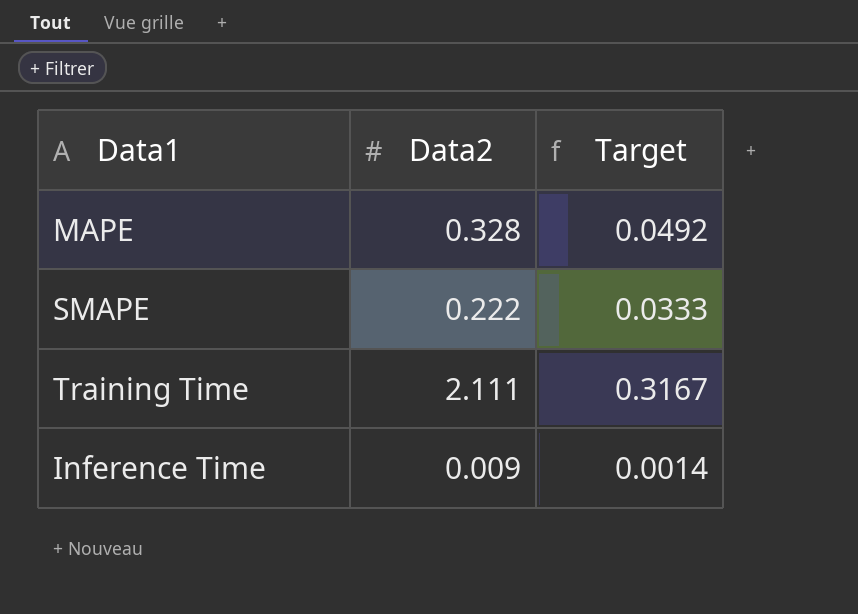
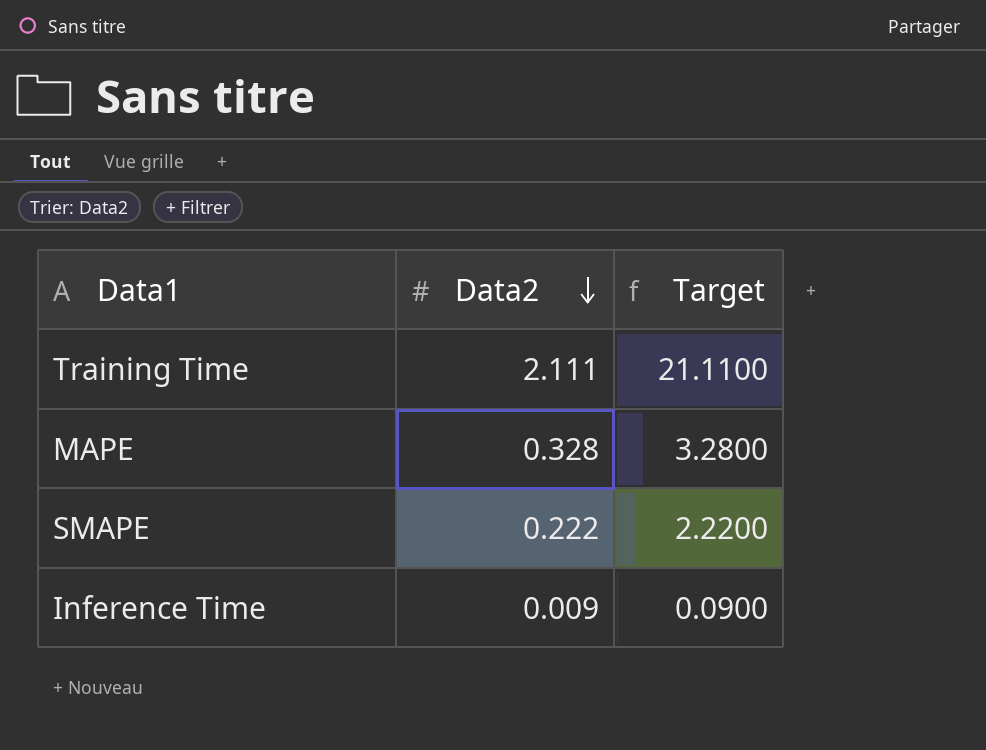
row order: none -> Data2 descending
column Target | formula: [Data2] * 0.15 -> [Data2] * 10

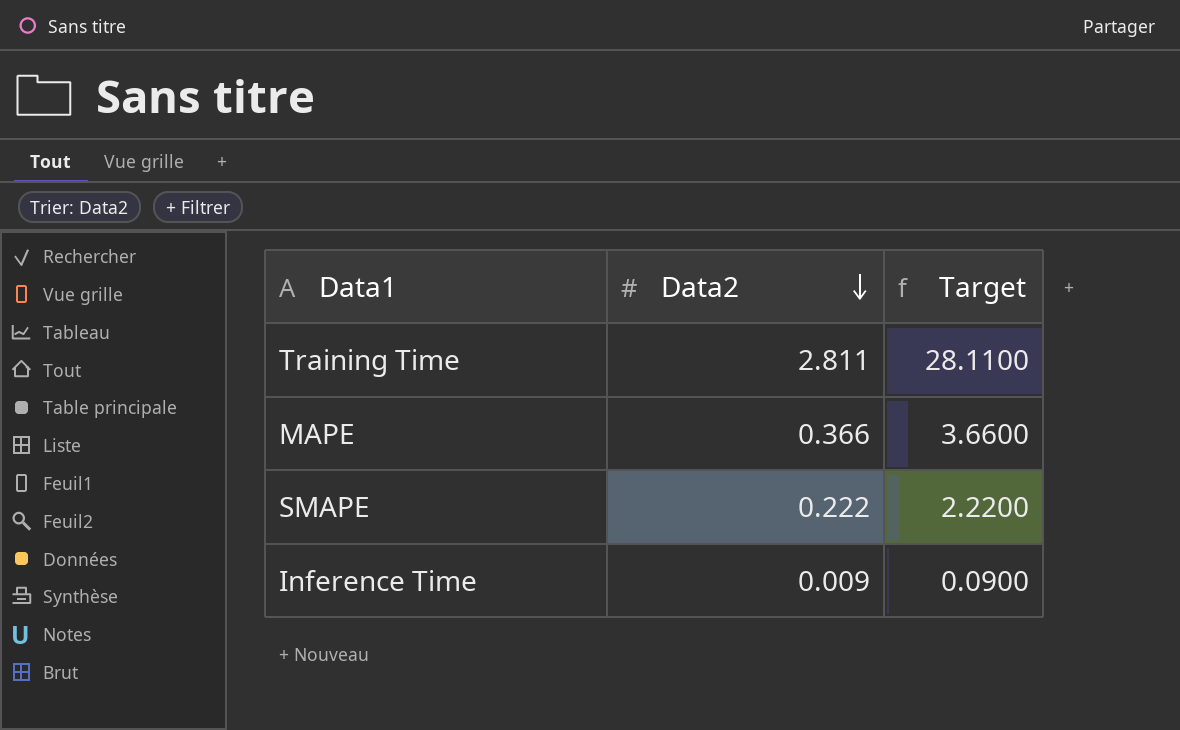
Training Time | Data2: 2.111 -> 2.811
Training Time | Target: 21.1100 -> 28.1100
MAPE | Data2: 0.328 -> 0.366
MAPE | Target: 3.2800 -> 3.6600

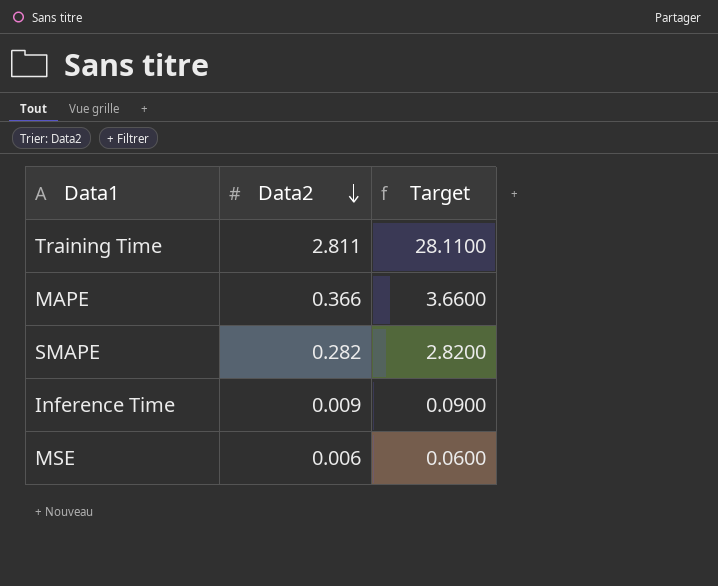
SMAPE | Data2: 0.222 -> 0.282
SMAPE | Target: 2.2200 -> 2.8200
row MSE: none -> 0.006 | 0.0600

